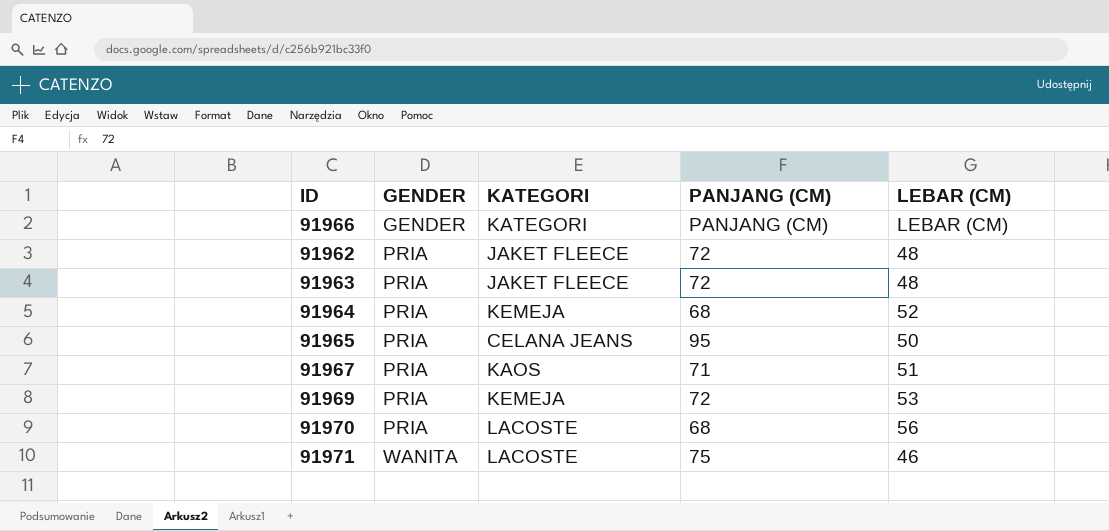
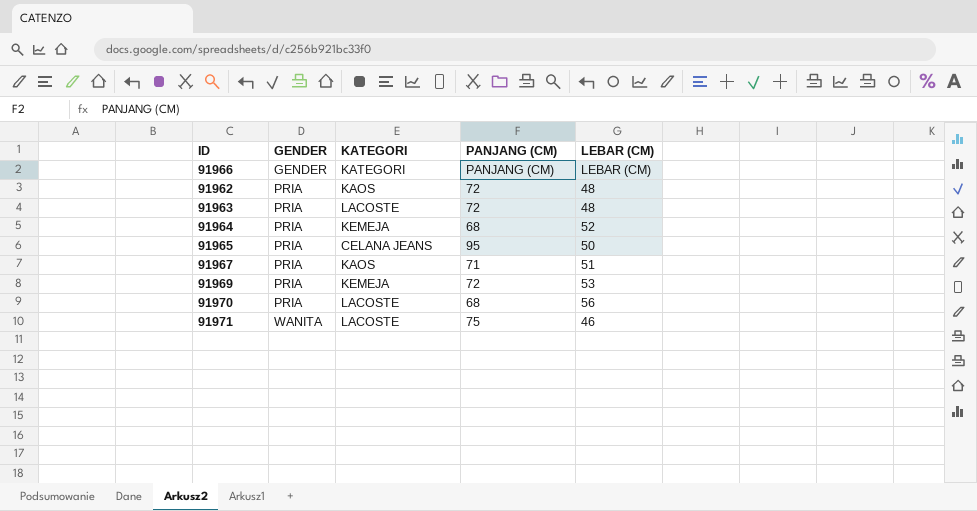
91962 | KATEGORI: JAKET FLEECE -> KAOS
91963 | KATEGORI: JAKET FLEECE -> LACOSTE

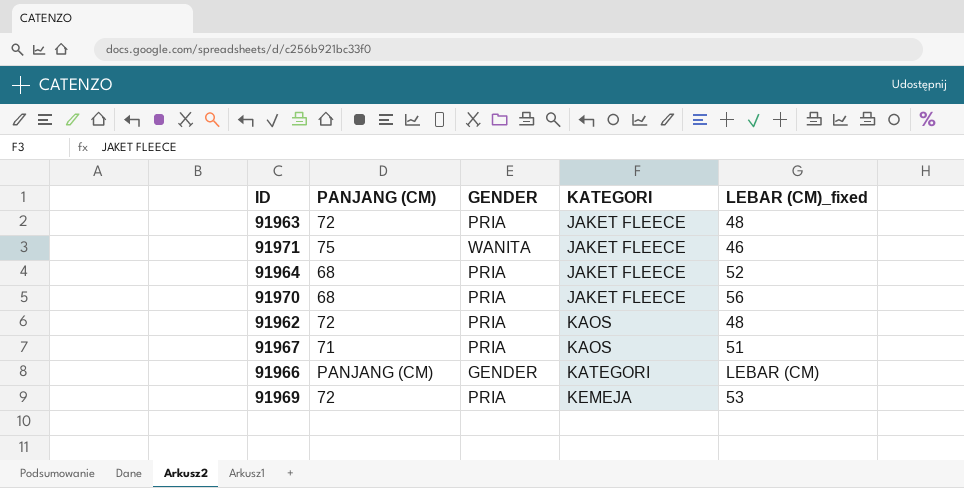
row order: GENDER ascending -> KATEGORI ascending
column PANJANG (CM) | position: 4 -> 2
column name: LEBAR (CM) -> LEBAR (CM)_fixed
row 91965: PRIA | CELANA JEANS | 95 | 50 -> none
91963 | KATEGORI: LACOSTE -> JAKET FLEECE
91971 | KATEGORI: LACOSTE -> JAKET FLEECE
91964 | KATEGORI: KEMEJA -> JAKET FLEECE
91970 | KATEGORI: LACOSTE -> JAKET FLEECE

